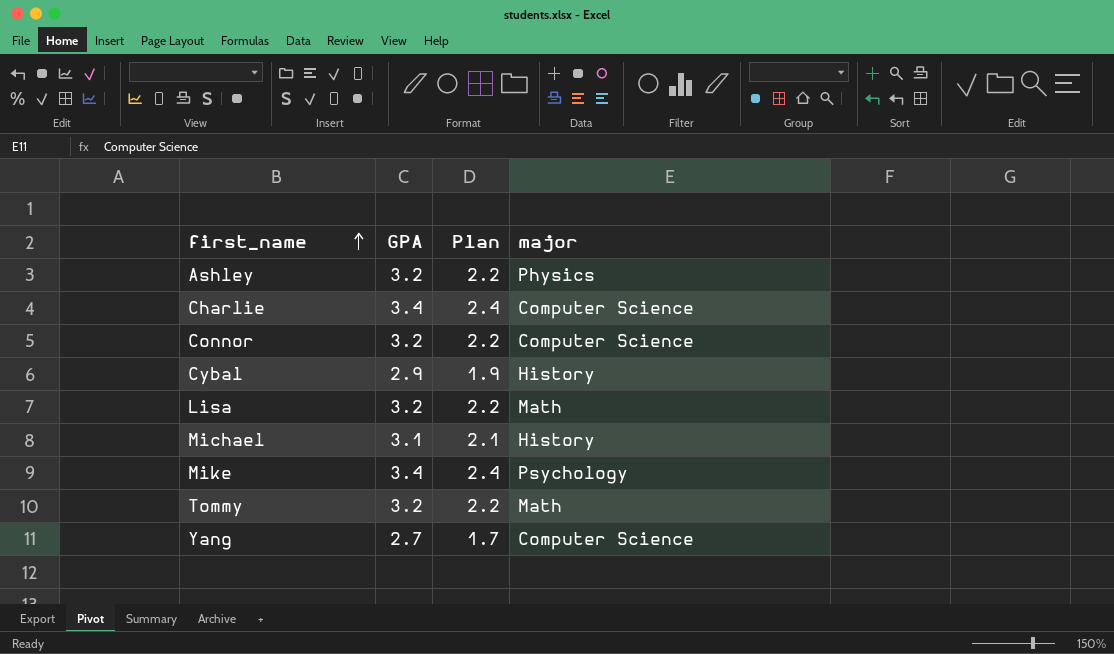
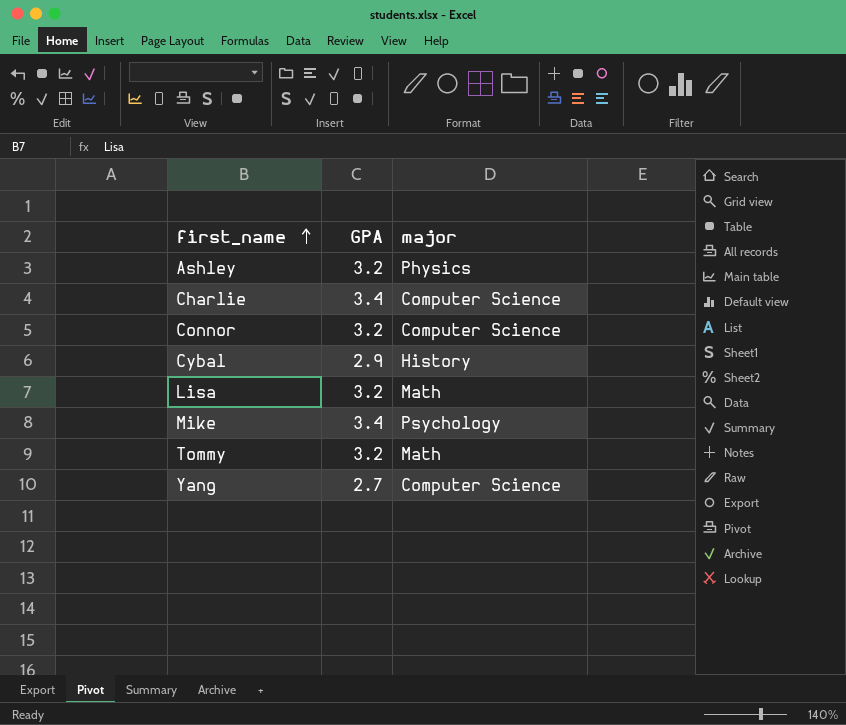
column Plan | formula: [GPA] - 1 -> none
row Michael: 3.1 | 2.1 | History -> none

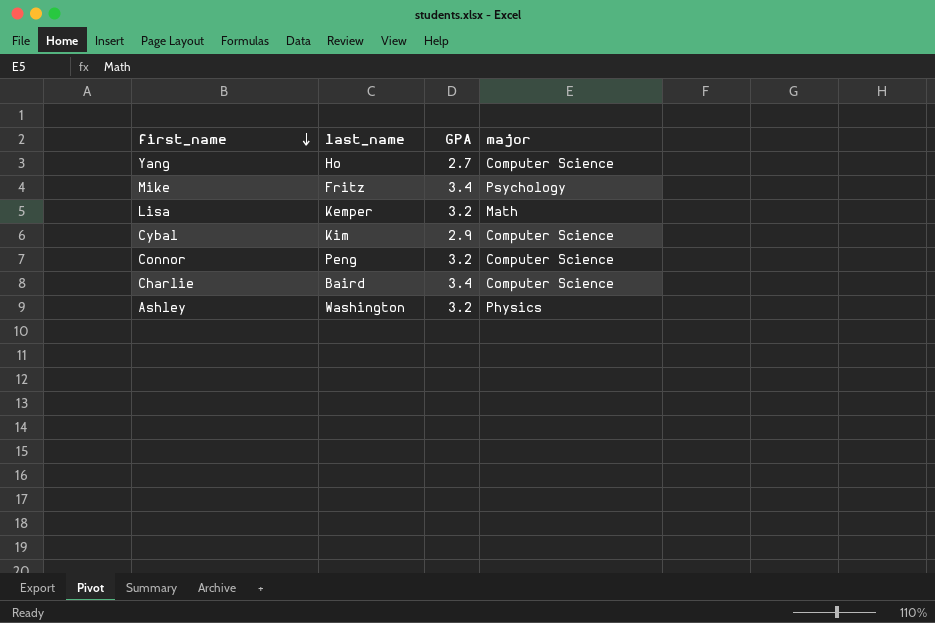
row order: first_name ascending -> first_name descending
column last_name | position: none -> 2
row Tommy: 3.2 | Math -> none
Cybal | major: History -> Computer Science

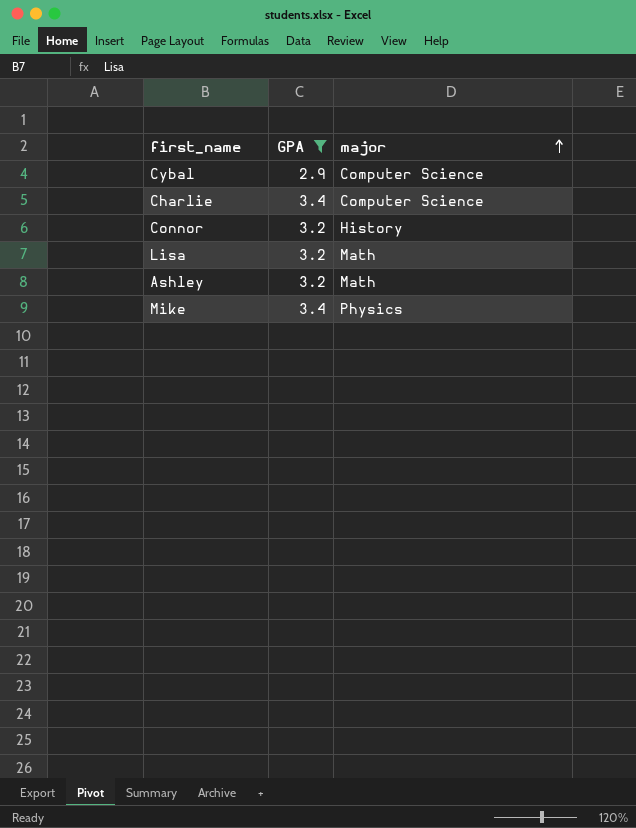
filter: none -> GPA != 2.7
row order: first_name descending -> major ascending
column last_name | position: 2 -> none
Connor | major: Computer Science -> History
Ashley | major: Physics -> Math
Mike | major: Psychology -> Physics

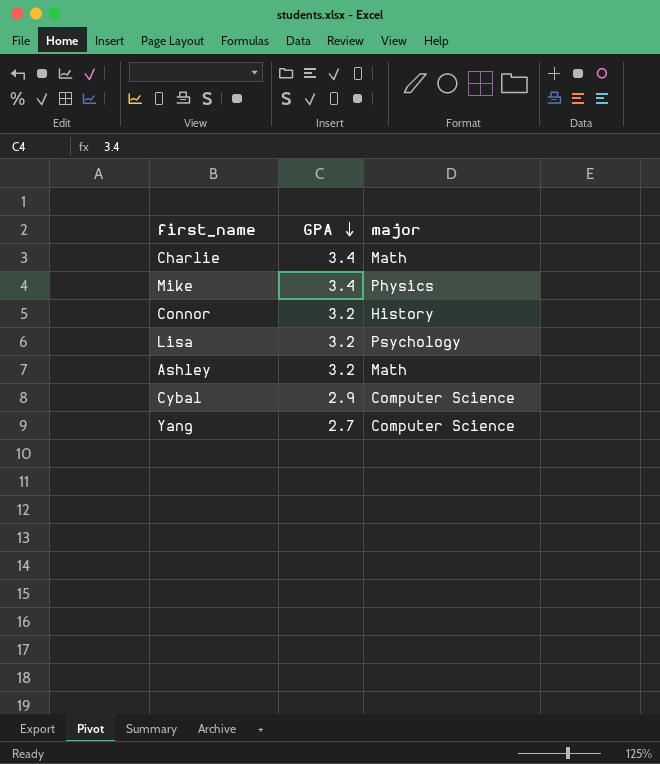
filter: GPA != 2.7 -> none
row order: major ascending -> GPA descending
Charlie | major: Computer Science -> Math
Lisa | major: Math -> Psychology

